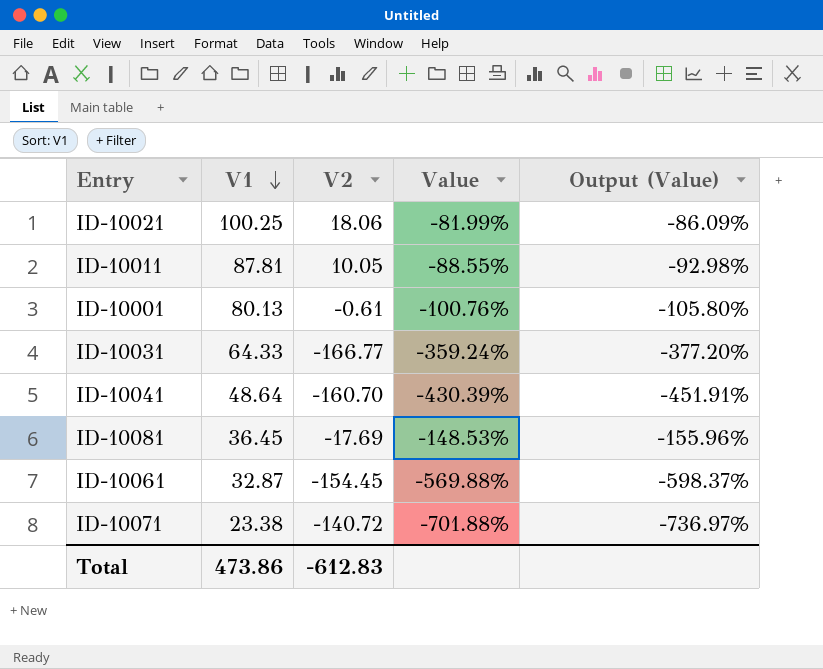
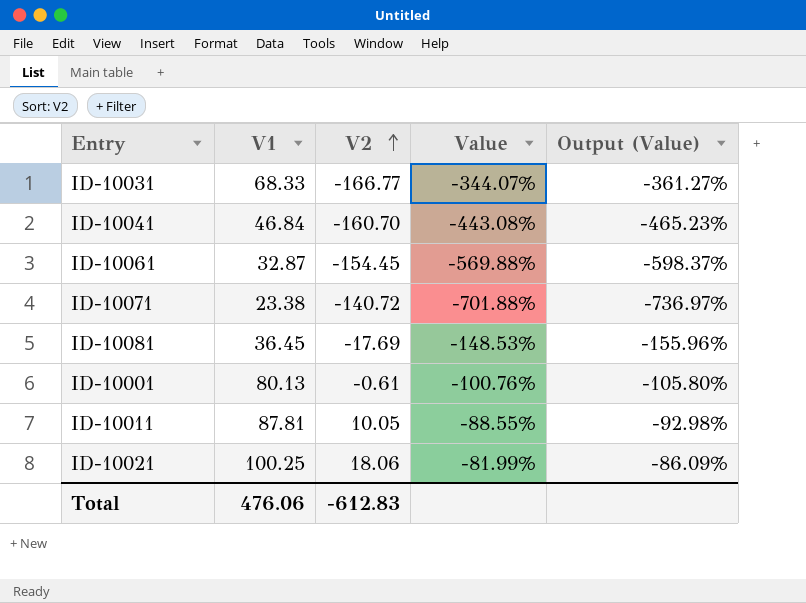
row order: V1 descending -> V2 ascending
ID-10031 | V1: 64.33 -> 68.33
ID-10031 | Value: -359.24% -> -344.07%
ID-10031 | Output (Value): -377.20% -> -361.27%
ID-10041 | V1: 48.64 -> 46.84
ID-10041 | Value: -430.39% -> -443.08%
ID-10041 | Output (Value): -451.91% -> -465.23%
Total | V1: 473.86 -> 476.06

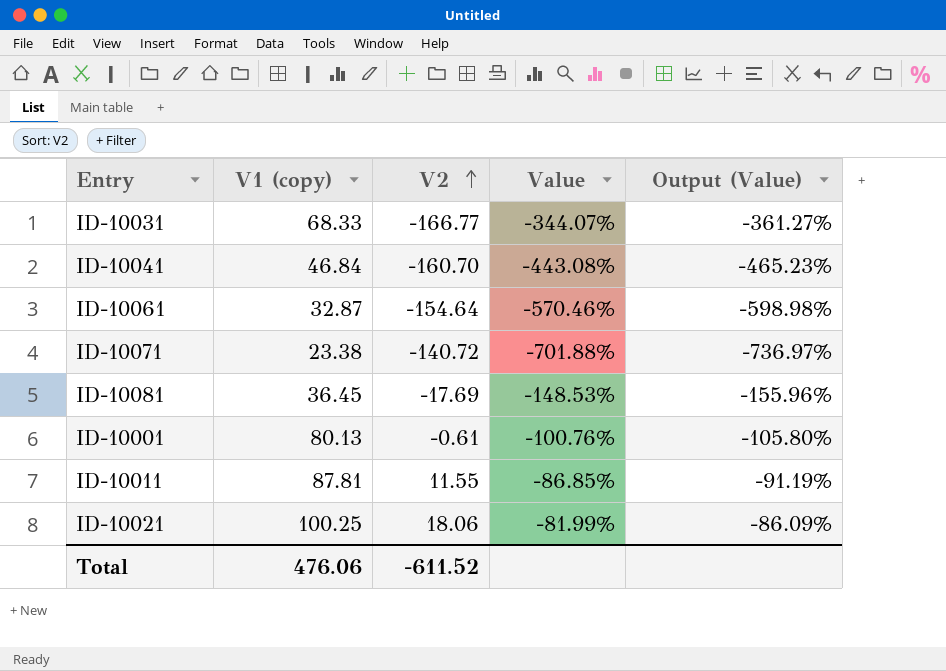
column name: V1 -> V1 (copy)
ID-10061 | V2: -154.45 -> -154.64
ID-10061 | Value: -569.88% -> -570.46%
ID-10061 | Output (Value): -598.37% -> -598.98%
ID-10011 | V2: 10.05 -> 11.55
ID-10011 | Value: -88.55% -> -86.85%
ID-10011 | Output (Value): -92.98% -> -91.19%
Total | V2: -612.83 -> -611.52

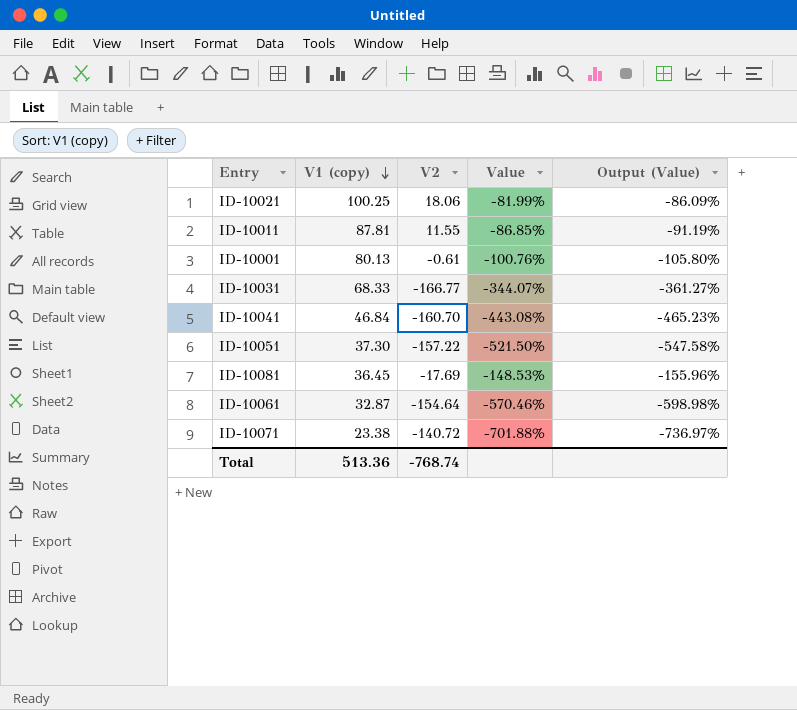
row order: V2 ascending -> V1 (copy) descending
row ID-10051: none -> 37.30 | -157.22 | -521.50% | -547.58%
Total | V1 (copy): 476.06 -> 513.36
Total | V2: -611.52 -> -768.74

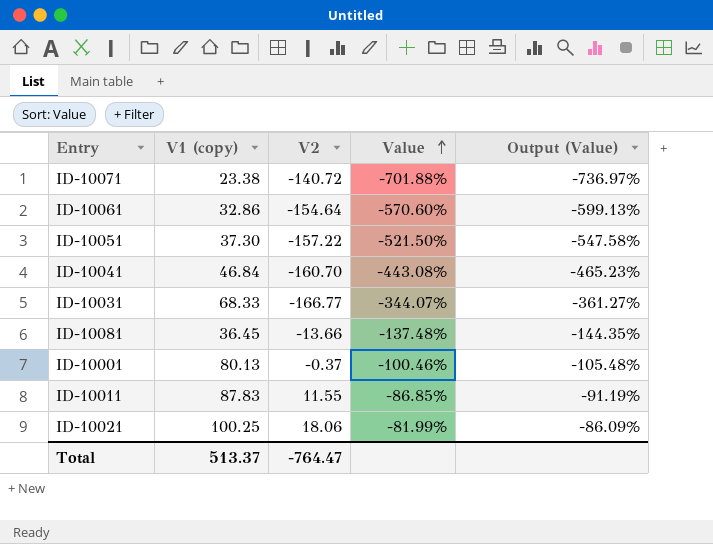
row order: V1 (copy) descending -> Value ascending
ID-10061 | V1 (copy): 32.87 -> 32.86
ID-10061 | Value: -570.46% -> -570.60%
ID-10061 | Output (Value): -598.98% -> -599.13%
ID-10081 | V2: -17.69 -> -13.66
ID-10081 | Value: -148.53% -> -137.48%
ID-10081 | Output (Value): -155.96% -> -144.35%
ID-10001 | V2: -0.61 -> -0.37
ID-10001 | Value: -100.76% -> -100.46%
ID-10001 | Output (Value): -105.80% -> -105.48%
ID-10011 | V1 (copy): 87.81 -> 87.83
Total | V1 (copy): 513.36 -> 513.37
Total | V2: -768.74 -> -764.47

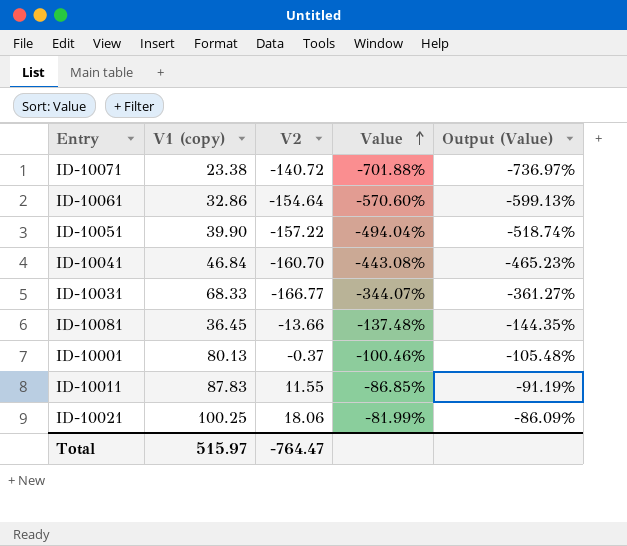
ID-10051 | V1 (copy): 37.30 -> 39.90
ID-10051 | Value: -521.50% -> -494.04%
ID-10051 | Output (Value): -547.58% -> -518.74%
Total | V1 (copy): 513.37 -> 515.97

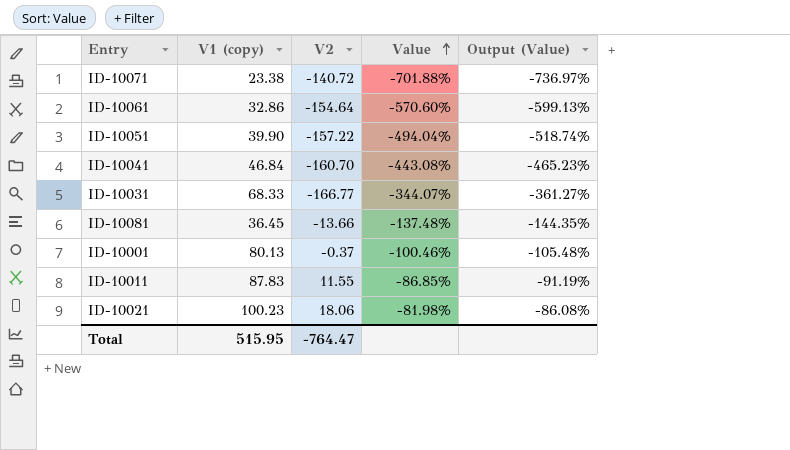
ID-10021 | V1 (copy): 100.25 -> 100.23
ID-10021 | Value: -81.99% -> -81.98%
ID-10021 | Output (Value): -86.09% -> -86.08%
Total | V1 (copy): 515.97 -> 515.95

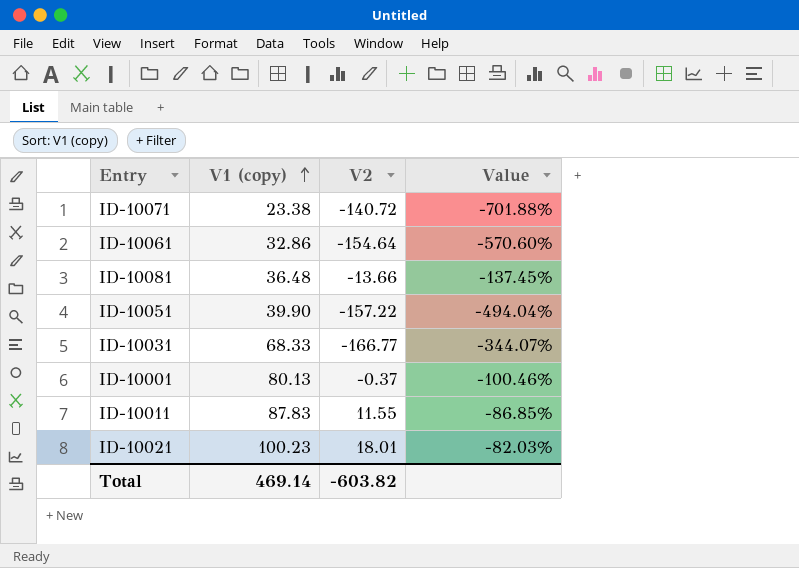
row order: Value ascending -> V1 (copy) ascending
column Output (Value) | formula: [Value] * 1.05 -> none
row ID-10041: 46.84 | -160.70 | -443.08% | -465.23% -> none
ID-10081 | V1 (copy): 36.45 -> 36.48
ID-10081 | Value: -137.48% -> -137.45%
ID-10021 | V2: 18.06 -> 18.01
ID-10021 | Value: -81.98% -> -82.03%
Total | V1 (copy): 515.95 -> 469.14
Total | V2: -764.47 -> -603.82

